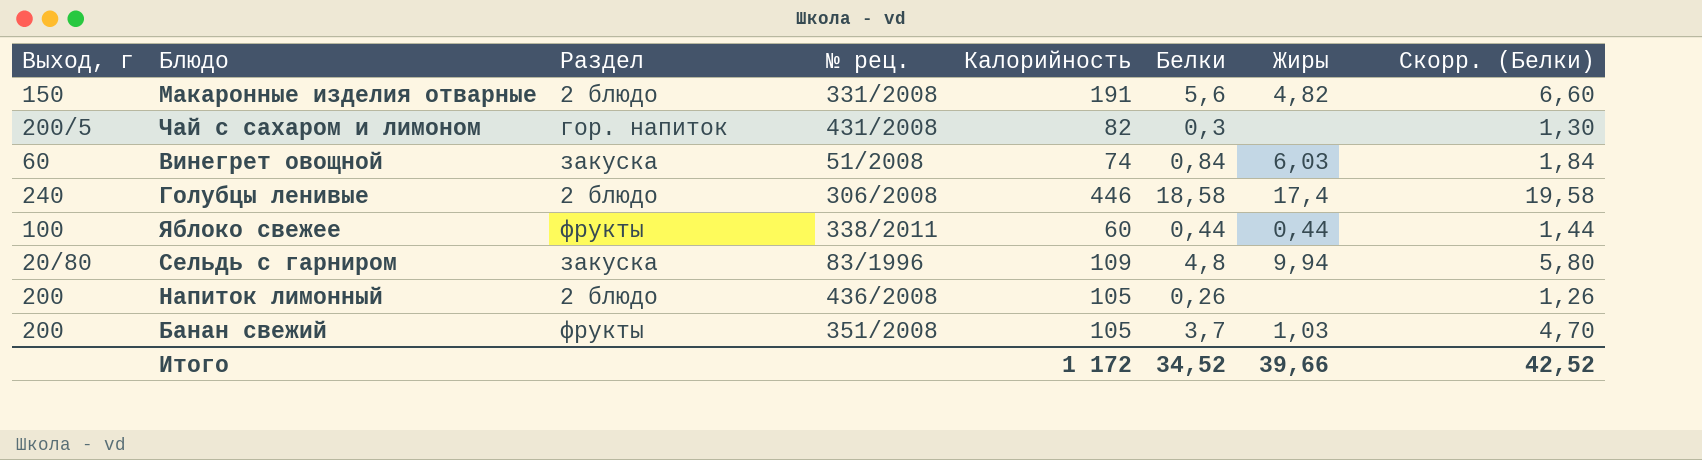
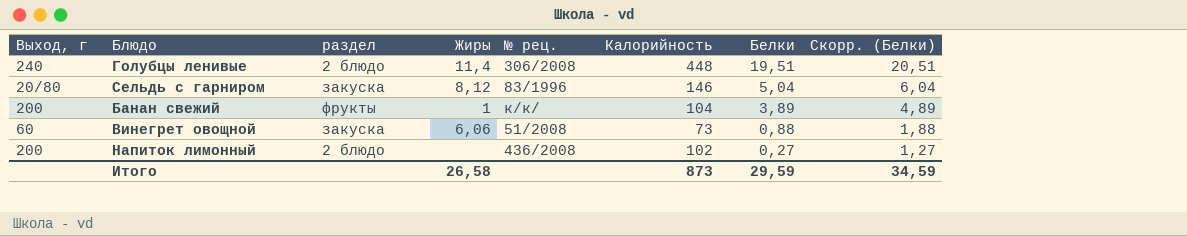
row order: none -> Белки descending
column name: Раздел -> раздел
column Жиры | position: 7 -> 4
row Макаронные изделия отварные: 150 | 2 блюдо | 331/2008 | 191 | 5,6 | 4,82 | 6,60 -> none
row Чай с сахаром и лимоном: 200/5 | гор. напиток | 431/2008 | 82 | 0,3 | none | 1,30 -> none
row Яблоко свежее: 100 | фрукты | 338/2011 | 60 | 0,44 | 0,44 | 1,44 -> none
Голубцы ленивые | Жиры: 17,4 -> 11,4
Голубцы ленивые | Калорийность: 446 -> 448
Голубцы ленивые | Белки: 18,58 -> 19,51
Голубцы ленивые | Скорр. (Белки): 19,58 -> 20,51
Сельдь с гарниром | Жиры: 9,94 -> 8,12
Сельдь с гарниром | Калорийность: 109 -> 146
Сельдь с гарниром | Белки: 4,8 -> 5,04
Сельдь с гарниром | Скорр. (Белки): 5,80 -> 6,04
Банан свежий | Жиры: 1,03 -> 1
Банан свежий | № рец.: 351/2008 -> к/к/
Банан свежий | Калорийность: 105 -> 104
Банан свежий | Белки: 3,7 -> 3,89
Банан свежий | Скорр. (Белки): 4,70 -> 4,89
Винегрет овощной | Жиры: 6,03 -> 6,06
Винегрет овощной | Калорийность: 74 -> 73
Винегрет овощной | Белки: 0,84 -> 0,88
Винегрет овощной | Скорр. (Белки): 1,84 -> 1,88
Напиток лимонный | Калорийность: 105 -> 102
Напиток лимонный | Белки: 0,26 -> 0,27
Напиток лимонный | Скорр. (Белки): 1,26 -> 1,27
Итого | Жиры: 39,66 -> 26,58
Итого | Калорийность: 1 172 -> 873
Итого | Белки: 34,52 -> 29,59
Итого | Скорр. (Белки): 42,52 -> 34,59

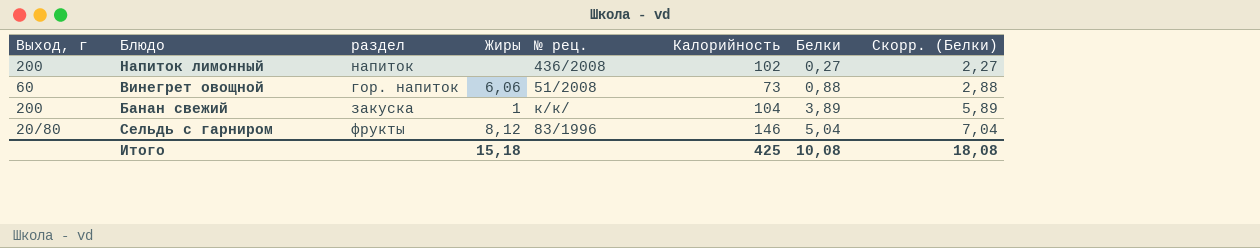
row order: Белки descending -> Белки ascending
column Скорр. (Белки) | formula: [Белки] + 1 -> [Белки] + 2
row Голубцы ленивые: 240 | 2 блюдо | 11,4 | 306/2008 | 448 | 19,51 | 20,51 -> none
Напиток лимонный | раздел: 2 блюдо -> напиток
Винегрет овощной | раздел: закуска -> гор. напиток
Банан свежий | раздел: фрукты -> закуска
Сельдь с гарниром | раздел: закуска -> фрукты
Итого | Жиры: 26,58 -> 15,18
Итого | Калорийность: 873 -> 425
Итого | Белки: 29,59 -> 10,08
Итого | Скорр. (Белки): 34,59 -> 18,08

